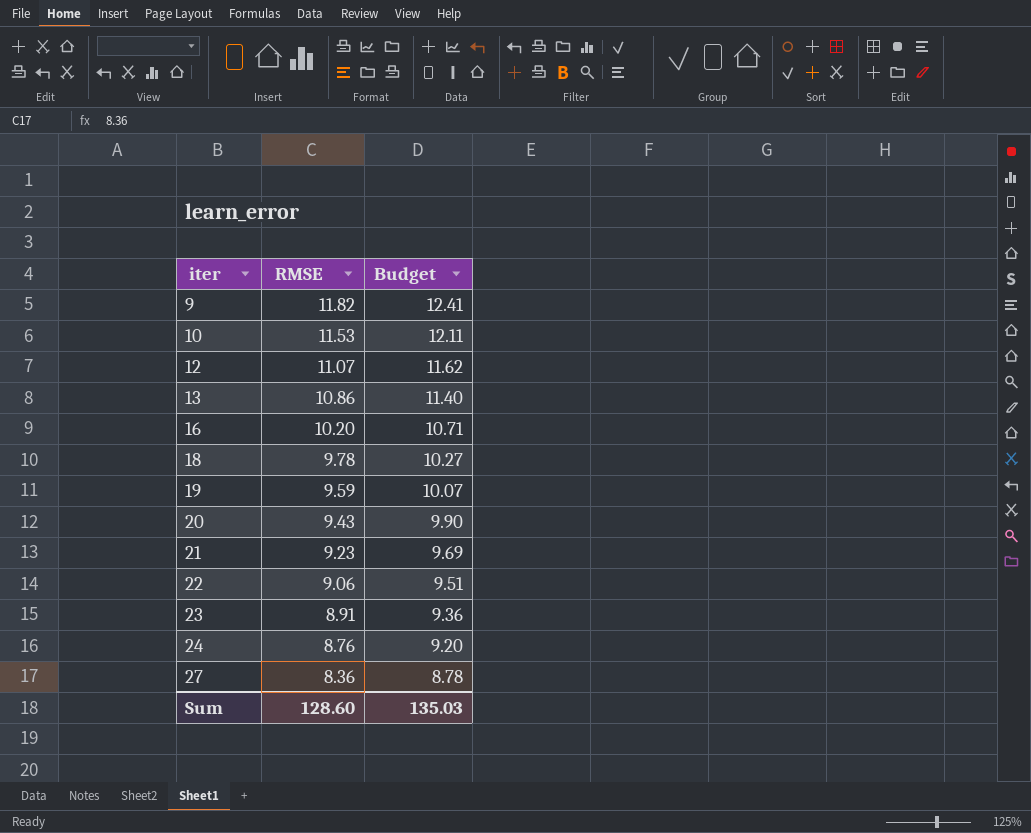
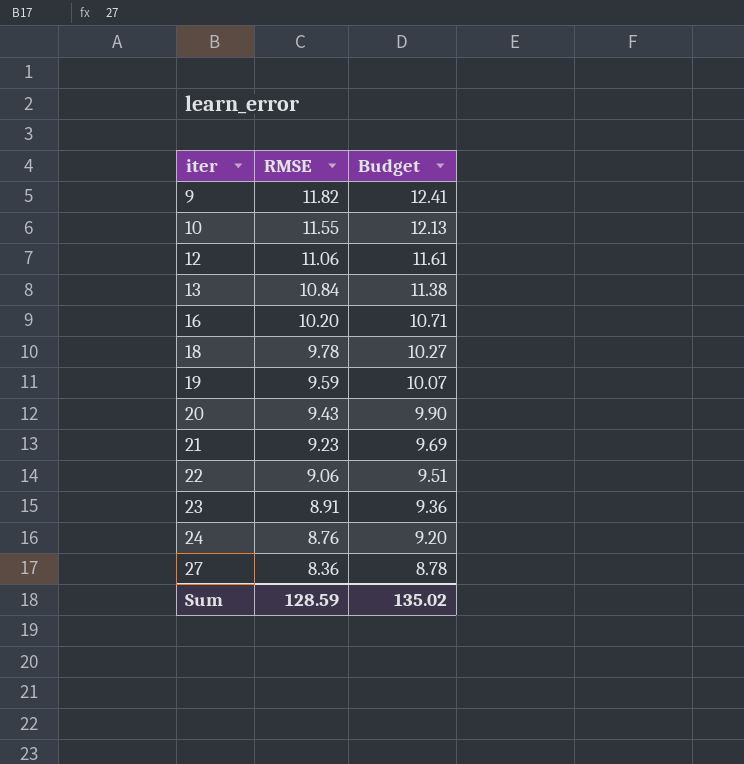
10 | RMSE: 11.53 -> 11.55
10 | Budget: 12.11 -> 12.13
12 | RMSE: 11.07 -> 11.06
12 | Budget: 11.62 -> 11.61
13 | RMSE: 10.86 -> 10.84
13 | Budget: 11.40 -> 11.38
Sum | RMSE: 128.60 -> 128.59
Sum | Budget: 135.03 -> 135.02

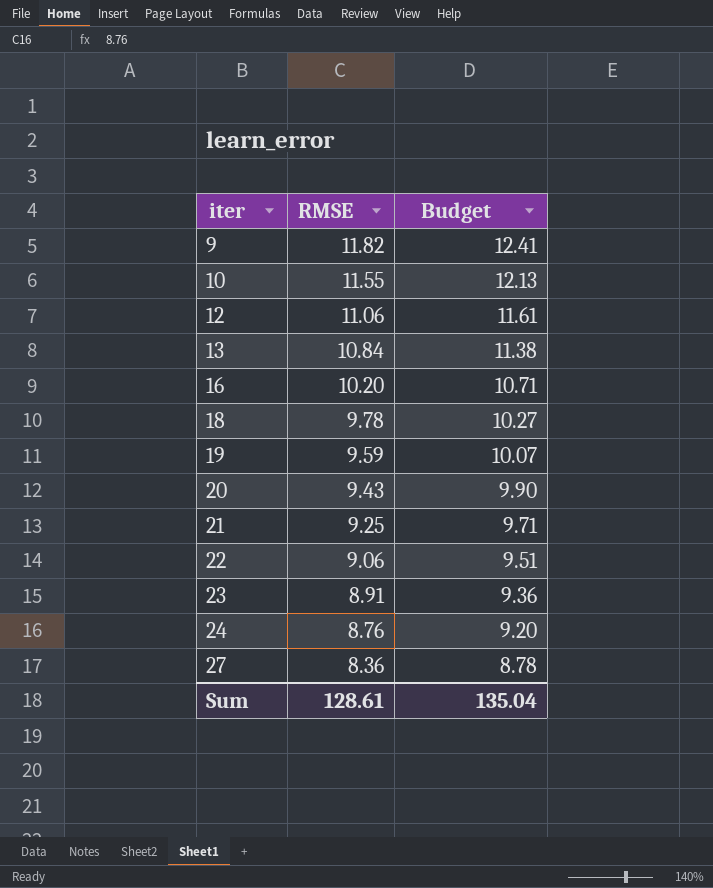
21 | RMSE: 9.23 -> 9.25
21 | Budget: 9.69 -> 9.71
Sum | RMSE: 128.59 -> 128.61
Sum | Budget: 135.02 -> 135.04

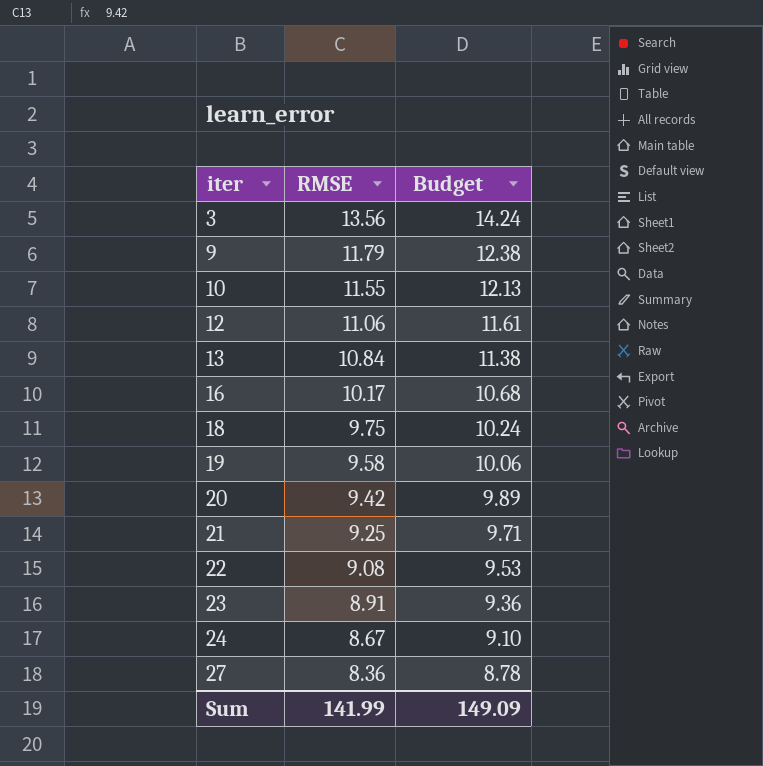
row 3: none -> 13.56 | 14.24
9 | RMSE: 11.82 -> 11.79
9 | Budget: 12.41 -> 12.38
16 | RMSE: 10.20 -> 10.17
16 | Budget: 10.71 -> 10.68
18 | RMSE: 9.78 -> 9.75
18 | Budget: 10.27 -> 10.24
19 | RMSE: 9.59 -> 9.58
19 | Budget: 10.07 -> 10.06
20 | RMSE: 9.43 -> 9.42
20 | Budget: 9.90 -> 9.89
22 | RMSE: 9.06 -> 9.08
22 | Budget: 9.51 -> 9.53
24 | RMSE: 8.76 -> 8.67
24 | Budget: 9.20 -> 9.10
Sum | RMSE: 128.61 -> 141.99
Sum | Budget: 135.04 -> 149.09

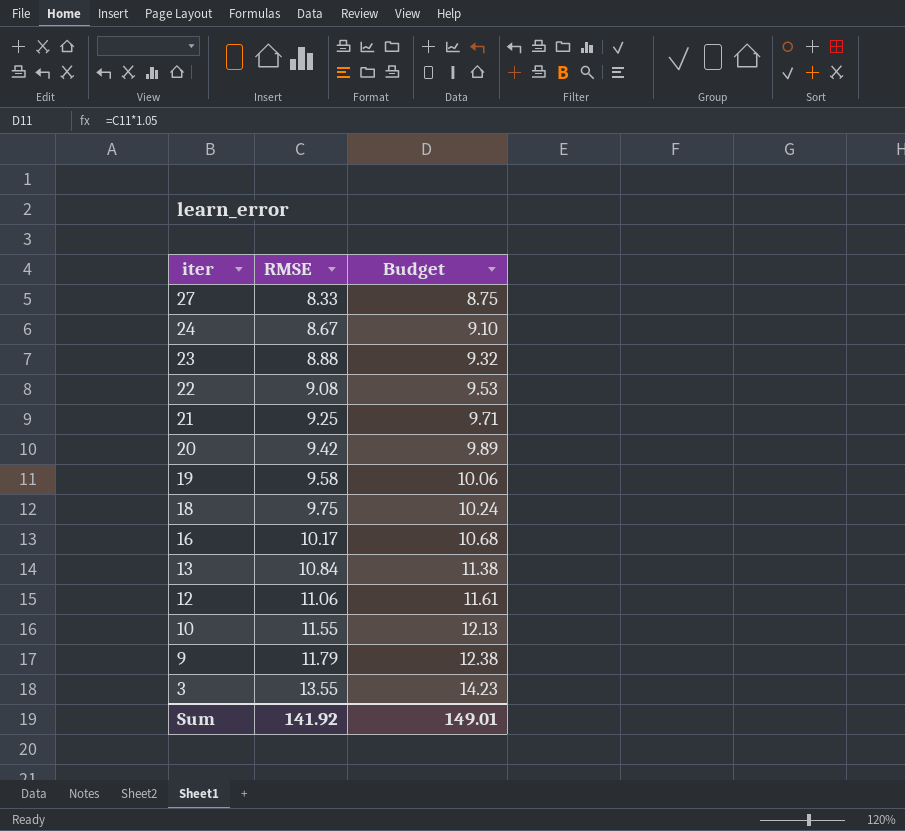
row order: iter ascending -> iter descending
27 | RMSE: 8.36 -> 8.33
27 | Budget: 8.78 -> 8.75
23 | RMSE: 8.91 -> 8.88
23 | Budget: 9.36 -> 9.32
3 | RMSE: 13.56 -> 13.55
3 | Budget: 14.24 -> 14.23
Sum | RMSE: 141.99 -> 141.92
Sum | Budget: 149.09 -> 149.01

